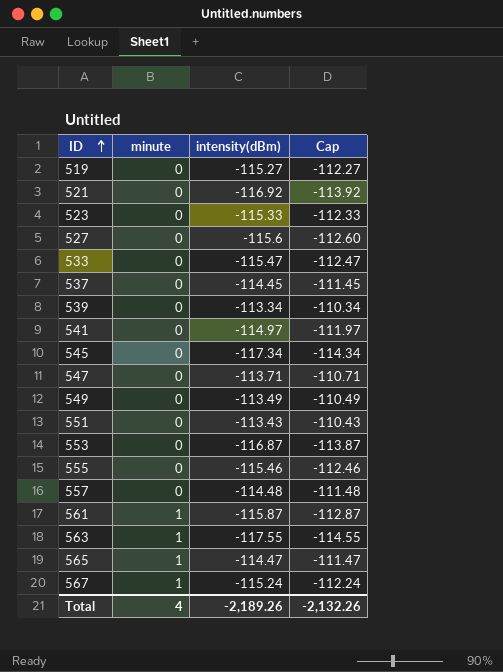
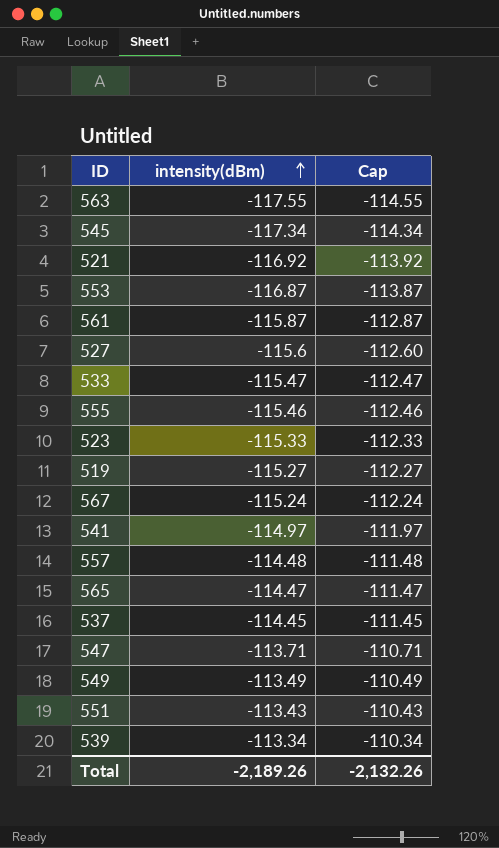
row order: ID ascending -> intensity(dBm) ascending
column minute | position: 2 -> none

